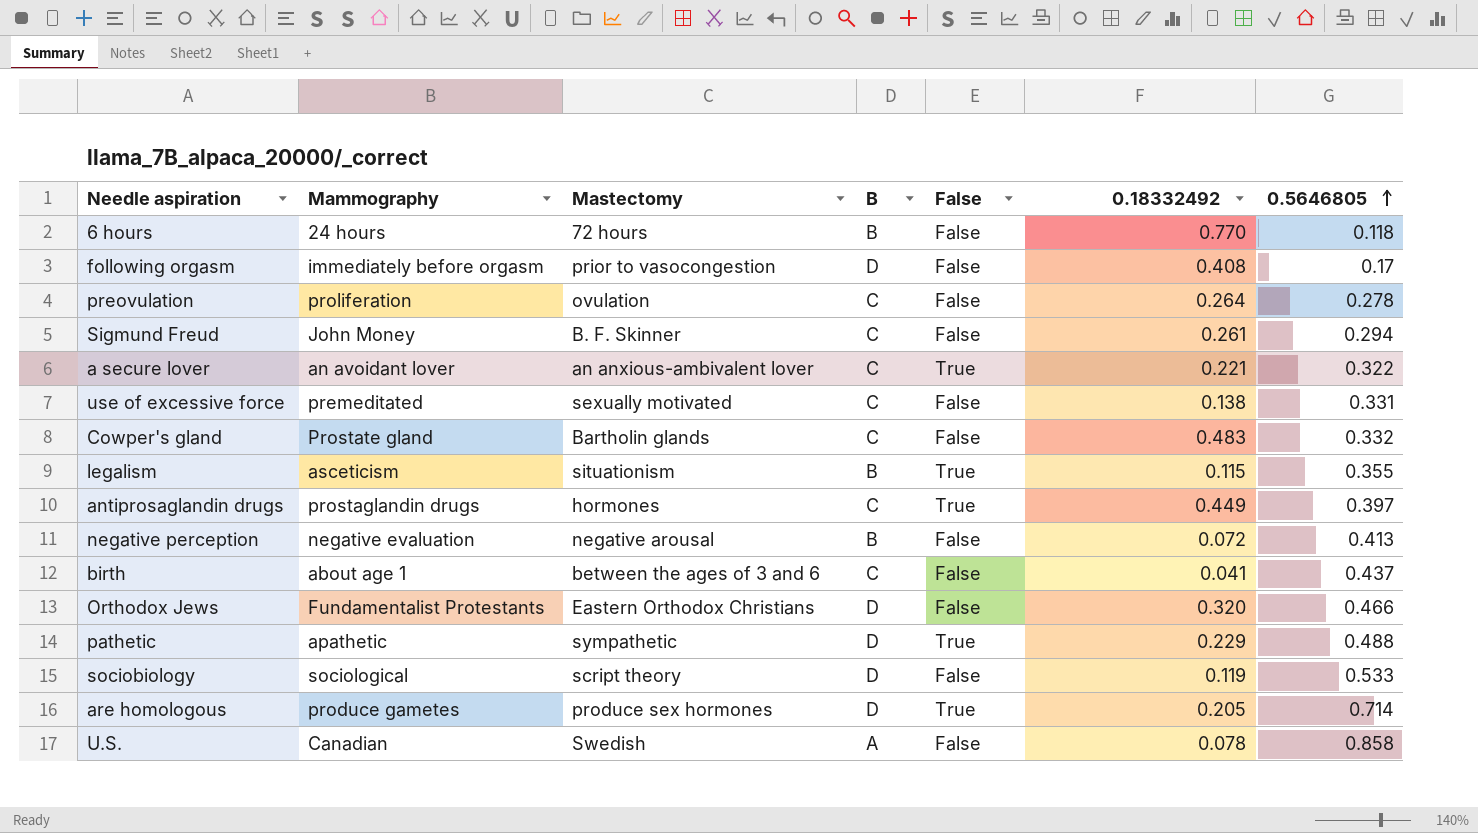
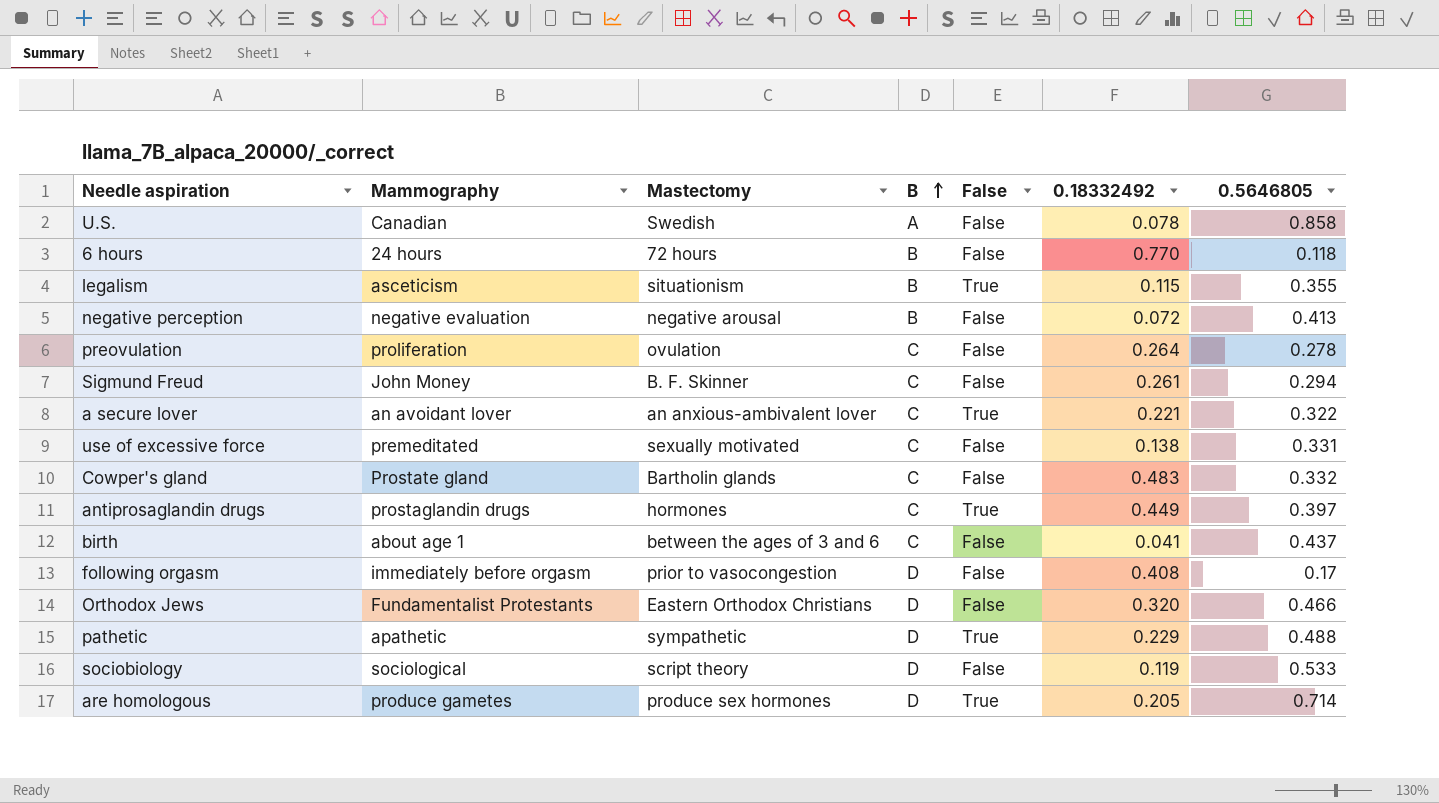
row order: 0.5646805 ascending -> B ascending

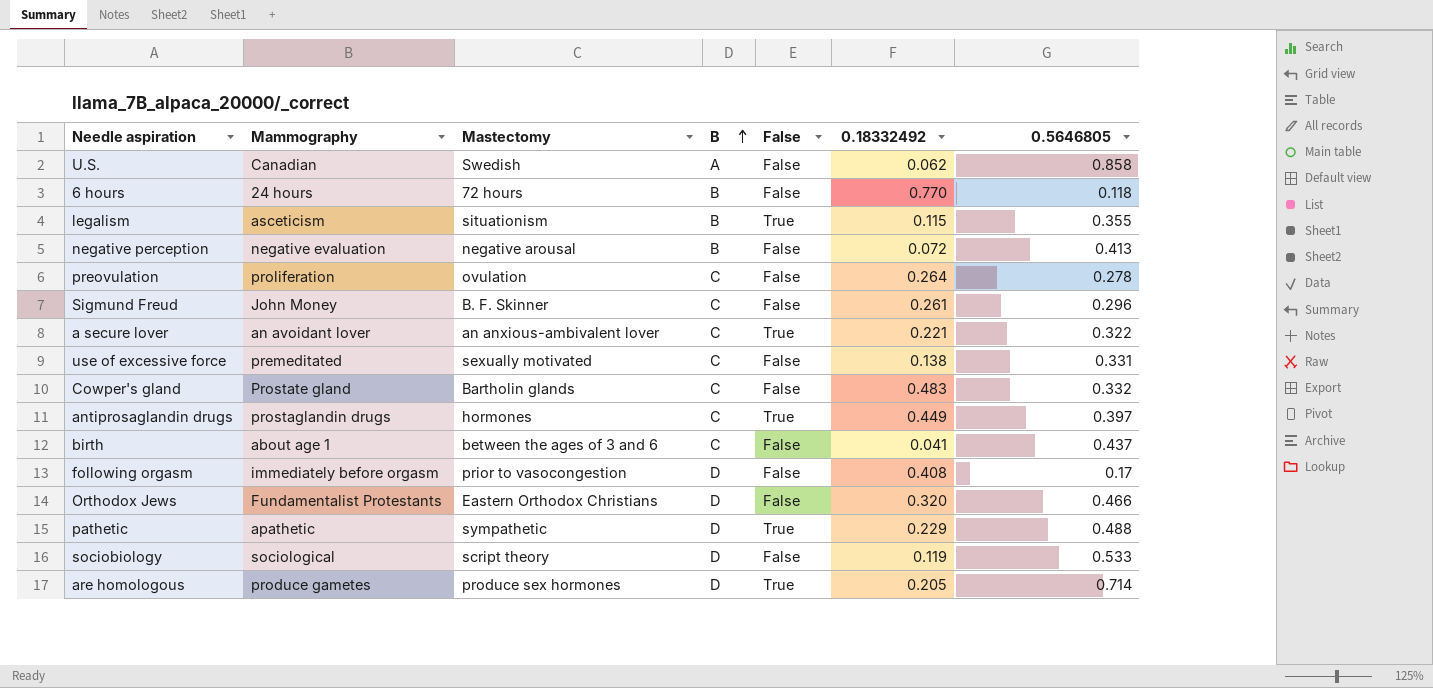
U.S. | 0.18332492: 0.078 -> 0.062
Sigmund Freud | 0.5646805: 0.294 -> 0.296

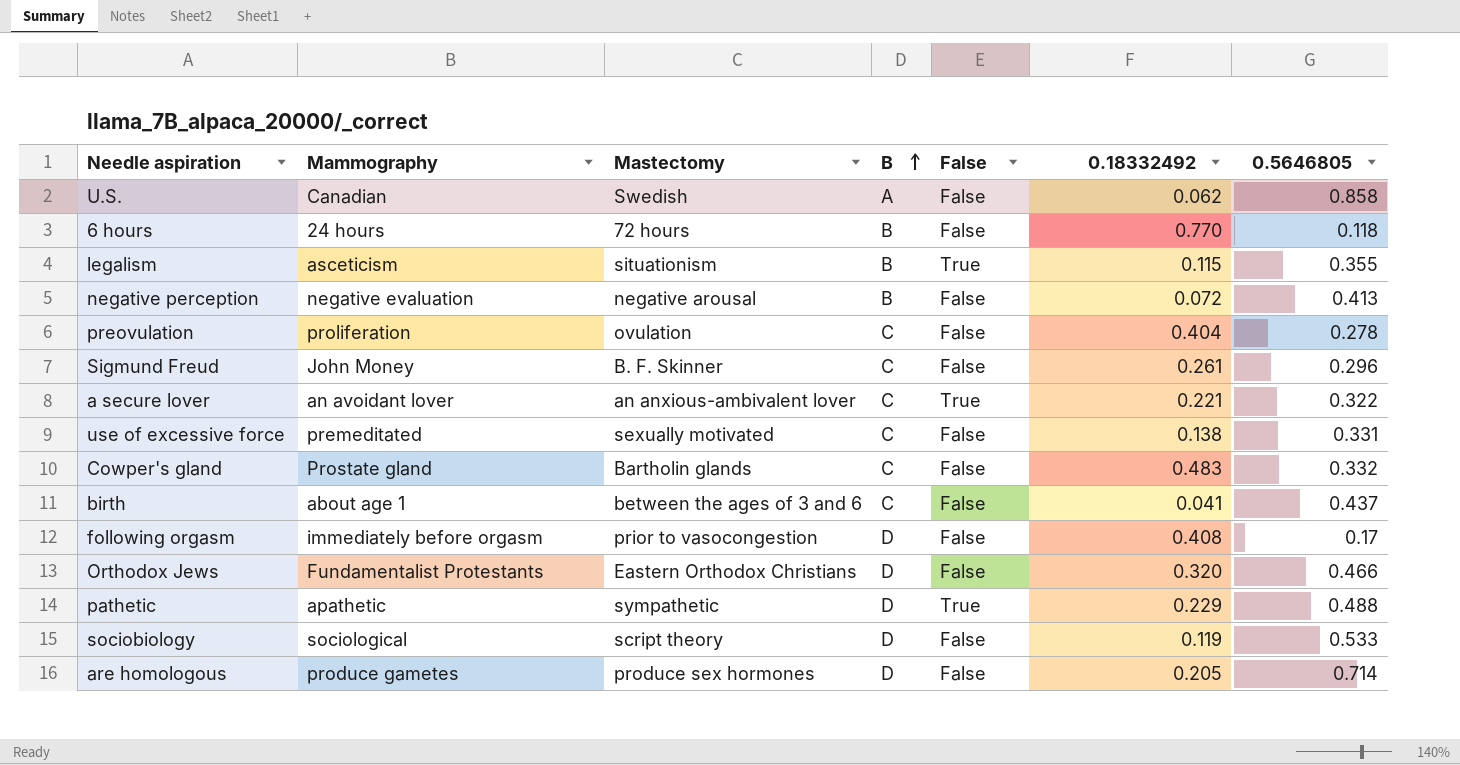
row antiprosaglandin drugs: prostaglandin drugs | hormones | C | True | 0.449 | 0.397 -> none
preovulation | 0.18332492: 0.264 -> 0.404
are homologous | False: True -> False

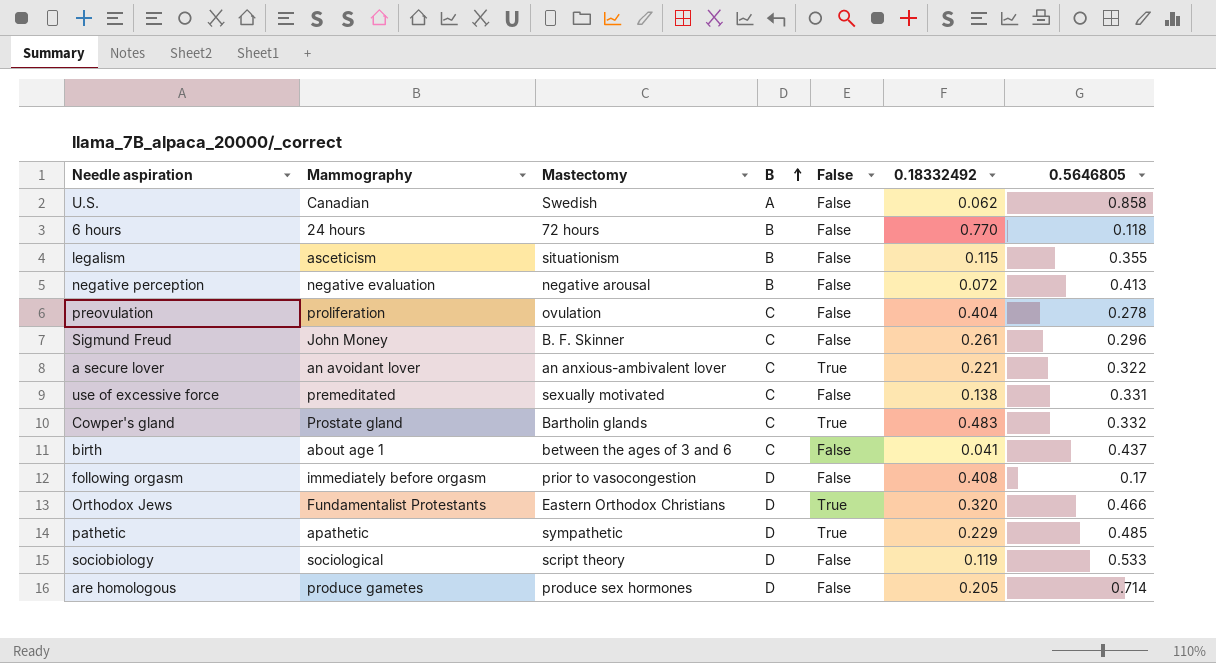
legalism | False: True -> False
Cowper's gland | False: False -> True
Orthodox Jews | False: False -> True
pathetic | 0.5646805: 0.488 -> 0.485

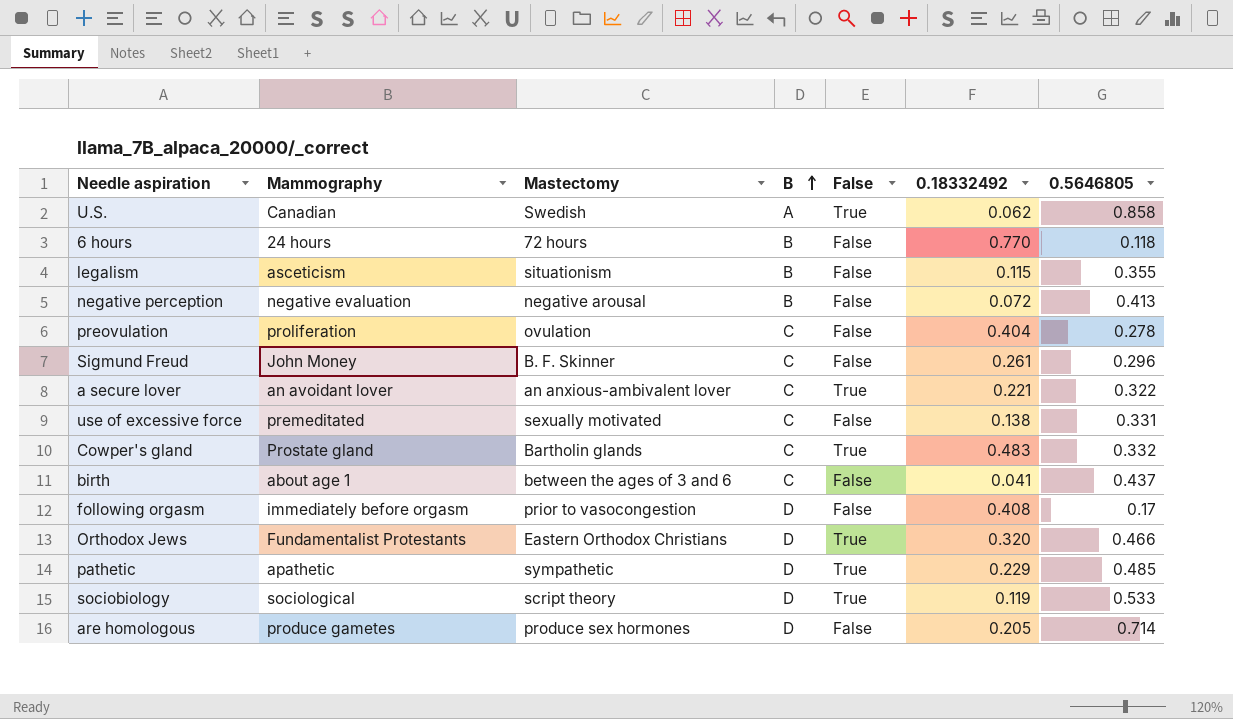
U.S. | False: False -> True
sociobiology | False: False -> True

